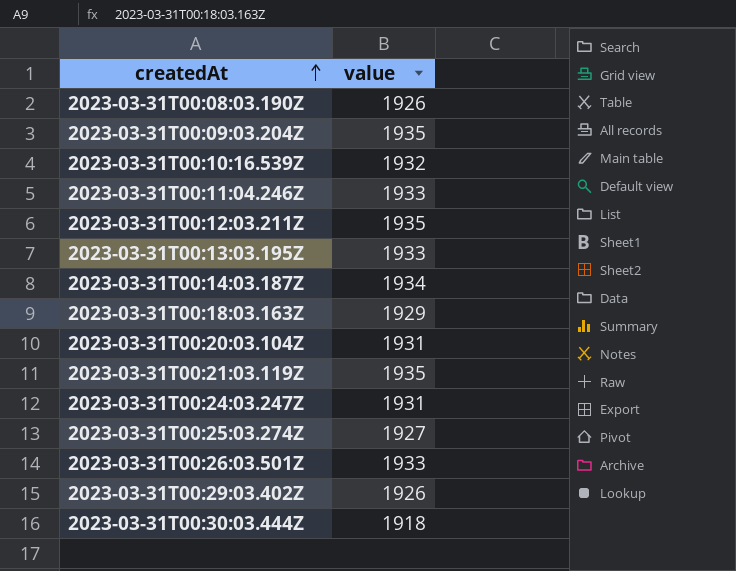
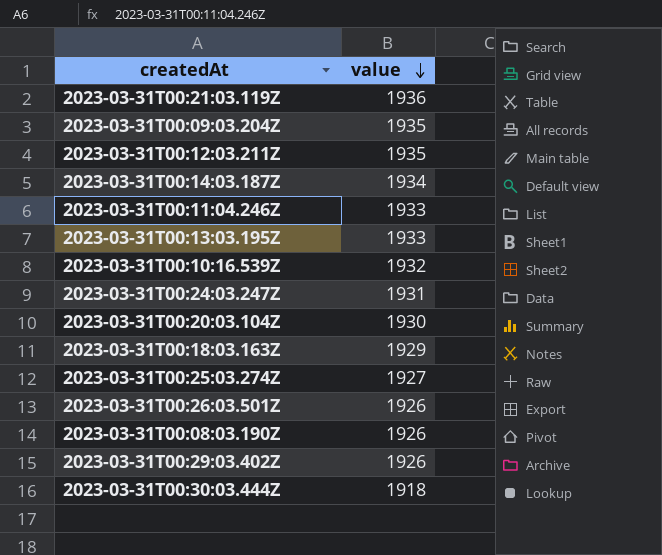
row order: createdAt ascending -> value descending
2023-03-31T00:21:03.119Z | value: 1935 -> 1936
2023-03-31T00:20:03.104Z | value: 1931 -> 1930
2023-03-31T00:26:03.501Z | value: 1933 -> 1926

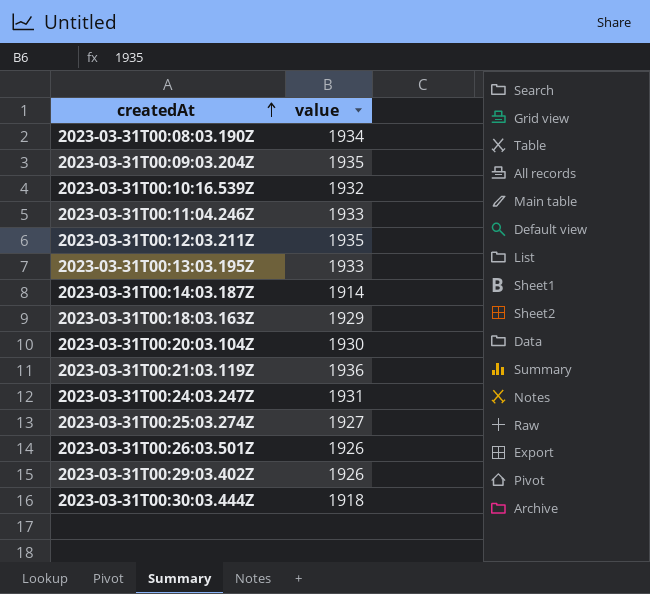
row order: value descending -> createdAt ascending
2023-03-31T00:08:03.190Z | value: 1926 -> 1934
2023-03-31T00:14:03.187Z | value: 1934 -> 1914

